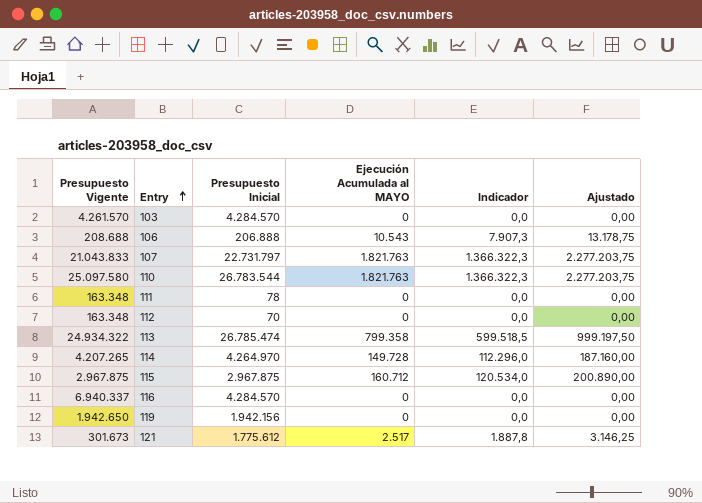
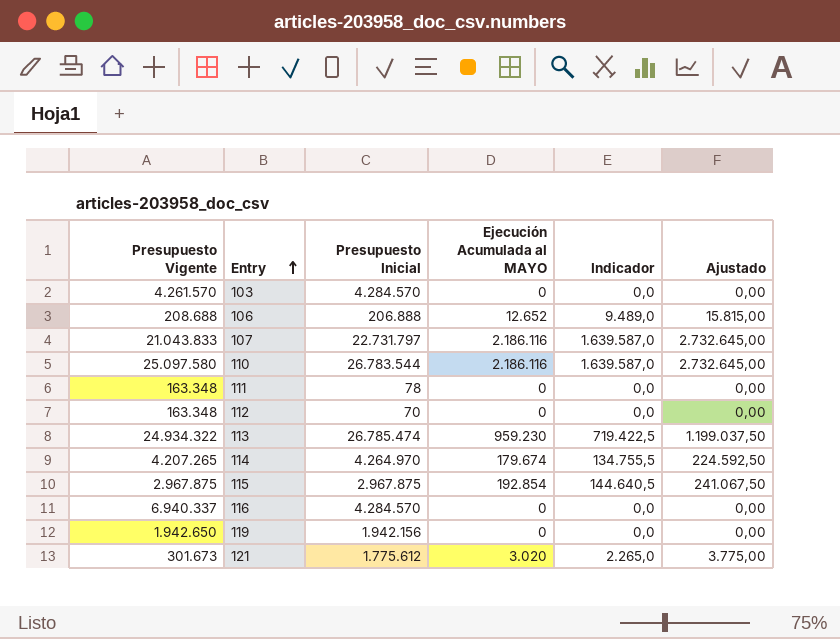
106 | Ejecución Acumulada al MAYO: 10.543 -> 12.652
106 | Indicador: 7.907,3 -> 9.489,0
106 | Ajustado: 13.178,75 -> 15.815,00
107 | Ejecución Acumulada al MAYO: 1.821.763 -> 2.186.116
107 | Indicador: 1.366.322,3 -> 1.639.587,0
107 | Ajustado: 2.277.203,75 -> 2.732.645,00
110 | Ejecución Acumulada al MAYO: 1.821.763 -> 2.186.116
110 | Indicador: 1.366.322,3 -> 1.639.587,0
110 | Ajustado: 2.277.203,75 -> 2.732.645,00
113 | Ejecución Acumulada al MAYO: 799.358 -> 959.230
113 | Indicador: 599.518,5 -> 719.422,5
113 | Ajustado: 999.197,50 -> 1.199.037,50
114 | Ejecución Acumulada al MAYO: 149.728 -> 179.674
114 | Indicador: 112.296,0 -> 134.755,5
114 | Ajustado: 187.160,00 -> 224.592,50
115 | Ejecución Acumulada al MAYO: 160.712 -> 192.854
115 | Indicador: 120.534,0 -> 144.640,5
115 | Ajustado: 200.890,00 -> 241.067,50
121 | Ejecución Acumulada al MAYO: 2.517 -> 3.020
121 | Indicador: 1.887,8 -> 2.265,0
121 | Ajustado: 3.146,25 -> 3.775,00

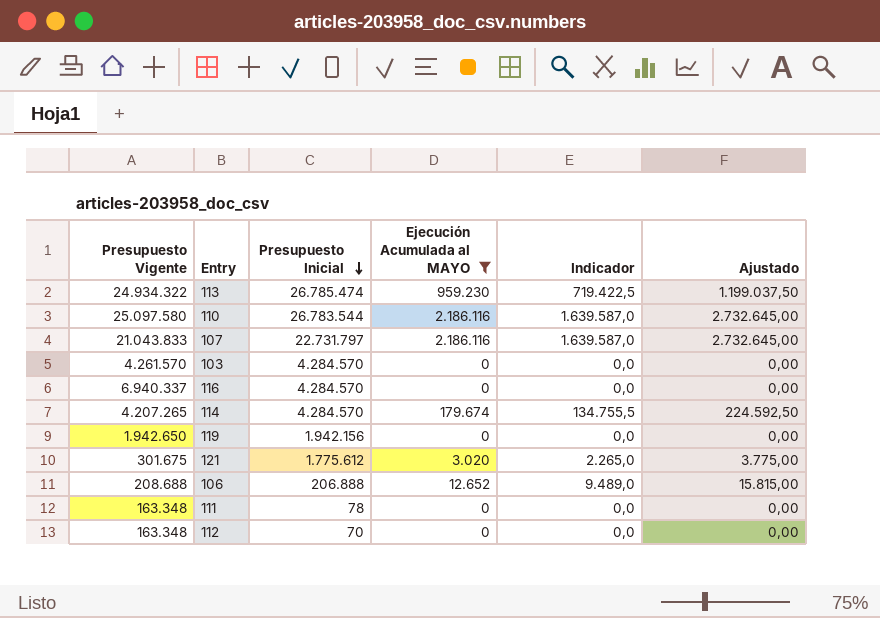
filter: none -> Ejecución Acumulada al MAYO != 192.854
row order: Entry ascending -> Presupuesto Inicial descending
114 | Presupuesto Inicial: 4.264.970 -> 4.284.570
121 | Presupuesto Vigente: 301.673 -> 301.675

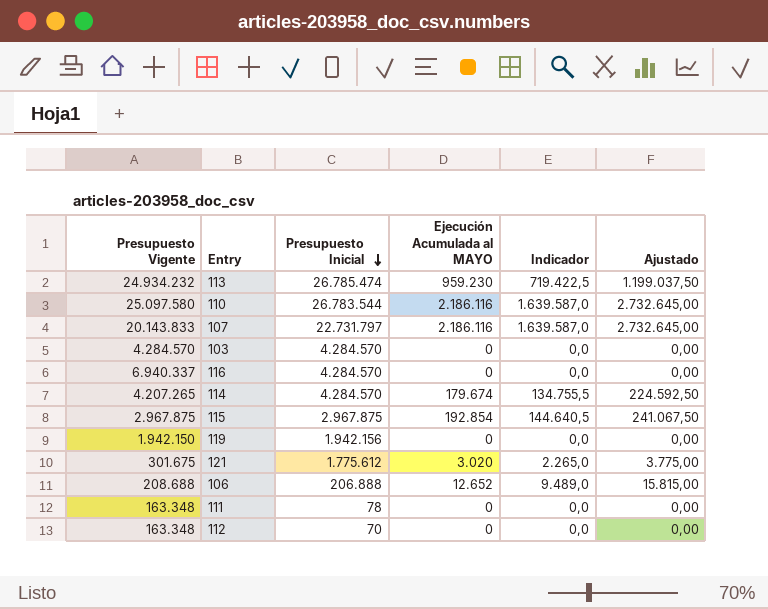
filter: Ejecución Acumulada al MAYO != 192.854 -> none
113 | Presupuesto Vigente: 24.934.322 -> 24.934.232
107 | Presupuesto Vigente: 21.043.833 -> 20.143.833
103 | Presupuesto Vigente: 4.261.570 -> 4.284.570
119 | Presupuesto Vigente: 1.942.650 -> 1.942.150

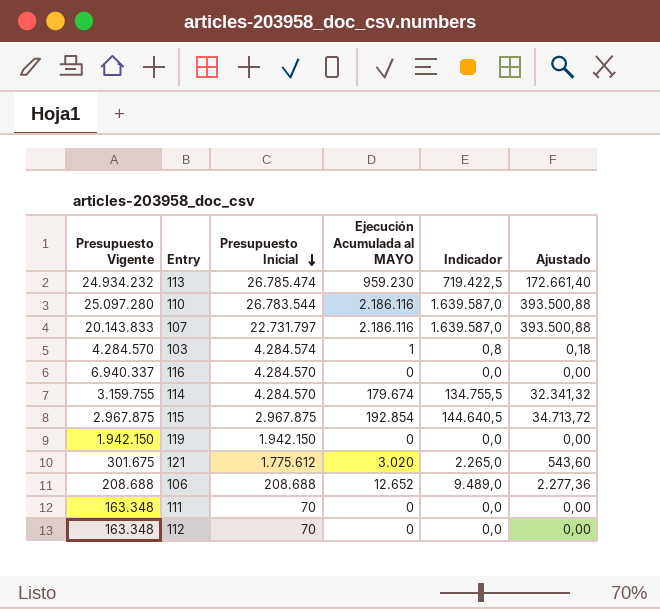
column Ajustado | formula: [Ejecución Acumulada al MAYO] * 1,25 -> [Ejecución Acumulada al MAYO] * 0,18
110 | Presupuesto Vigente: 25.097.580 -> 25.097.280
103 | Presupuesto Inicial: 4.284.570 -> 4.284.574
103 | Ejecución Acumulada al MAYO: 0 -> 1
103 | Indicador: 0,0 -> 0,8
114 | Presupuesto Vigente: 4.207.265 -> 3.159.755
119 | Presupuesto Inicial: 1.942.156 -> 1.942.150
106 | Presupuesto Inicial: 206.888 -> 208.688
111 | Presupuesto Inicial: 78 -> 70

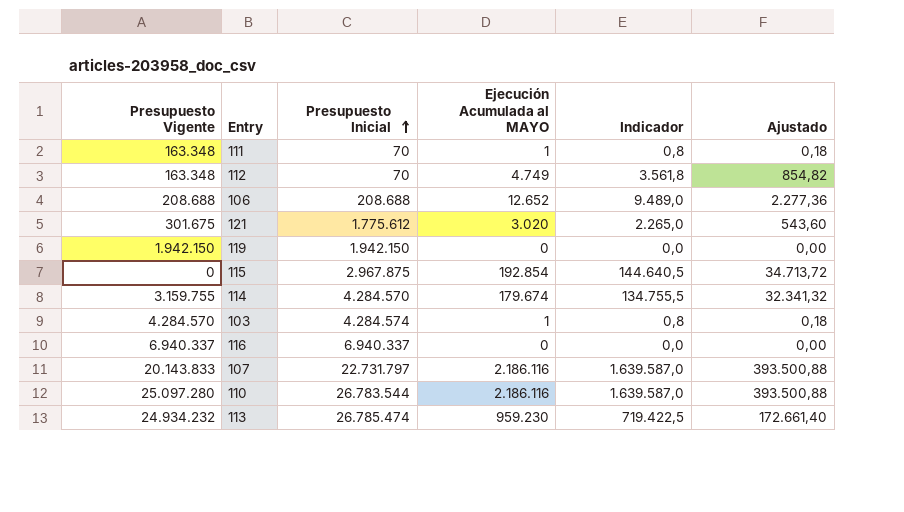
row order: Presupuesto Inicial descending -> Presupuesto Inicial ascending
111 | Ejecución Acumulada al MAYO: 0 -> 1
111 | Indicador: 0,0 -> 0,8
111 | Ajustado: 0,00 -> 0,18
112 | Ejecución Acumulada al MAYO: 0 -> 4.749
112 | Indicador: 0,0 -> 3.561,8
112 | Ajustado: 0,00 -> 854,82
115 | Presupuesto Vigente: 2.967.875 -> 0
116 | Presupuesto Inicial: 4.284.570 -> 6.940.337

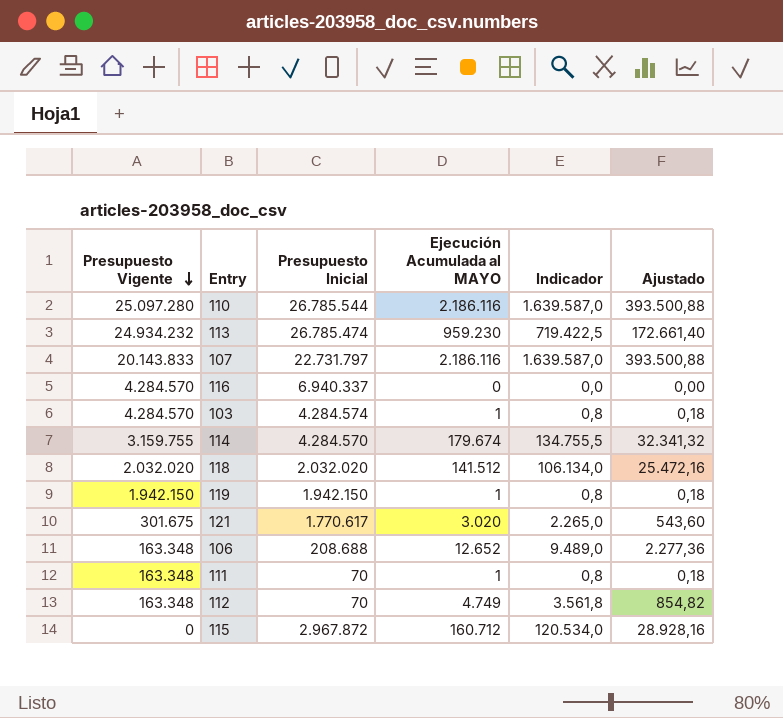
row order: Presupuesto Inicial ascending -> Presupuesto Vigente descending
110 | Presupuesto Inicial: 26.783.544 -> 26.785.544
116 | Presupuesto Vigente: 6.940.337 -> 4.284.570
row 118: none -> 2.032.020 | 2.032.020 | 141.512 | 106.134,0 | 25.472,16
119 | Ejecución Acumulada al MAYO: 0 -> 1
119 | Indicador: 0,0 -> 0,8
119 | Ajustado: 0,00 -> 0,18
121 | Presupuesto Inicial: 1.775.612 -> 1.770.617
106 | Presupuesto Vigente: 208.688 -> 163.348
115 | Presupuesto Inicial: 2.967.875 -> 2.967.872
115 | Ejecución Acumulada al MAYO: 192.854 -> 160.712
115 | Indicador: 144.640,5 -> 120.534,0
115 | Ajustado: 34.713,72 -> 28.928,16

